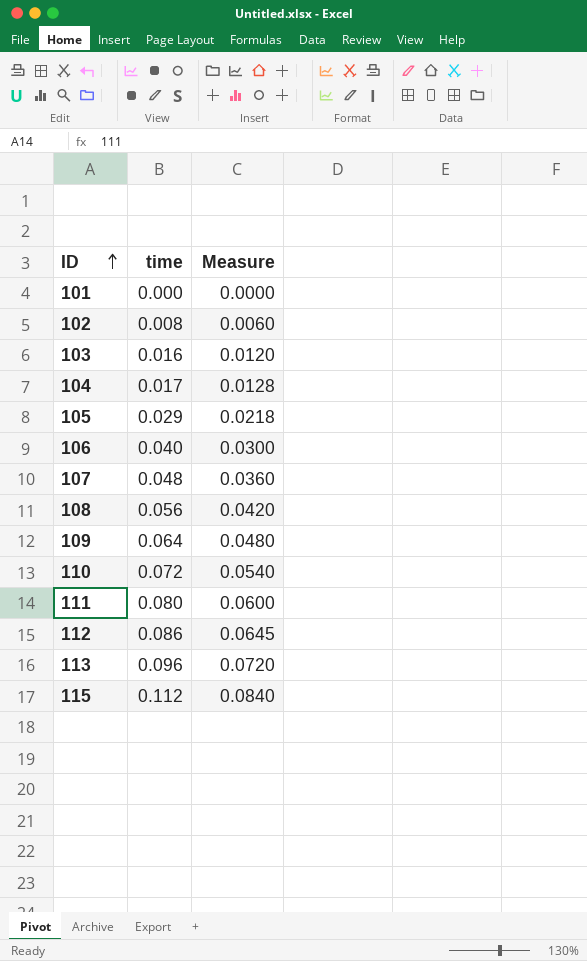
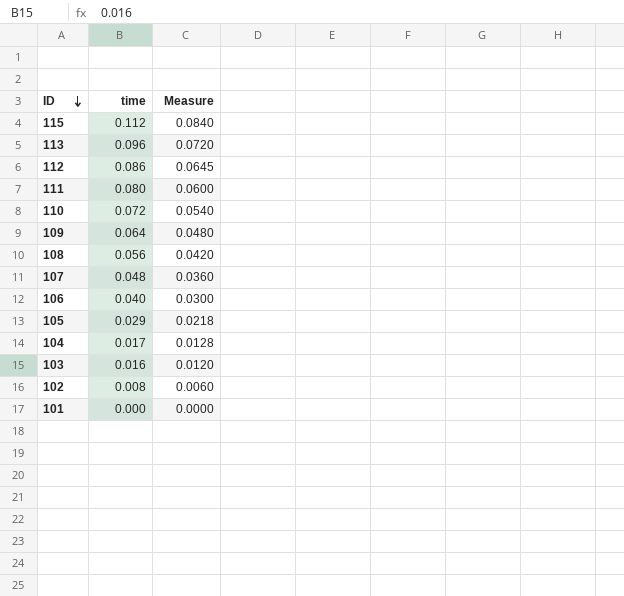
row order: ID ascending -> ID descending

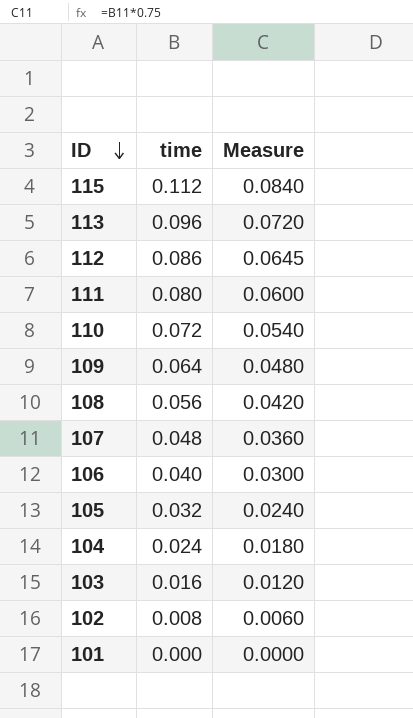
105 | time: 0.029 -> 0.032
105 | Measure: 0.0218 -> 0.0240
104 | time: 0.017 -> 0.024
104 | Measure: 0.0128 -> 0.0180

